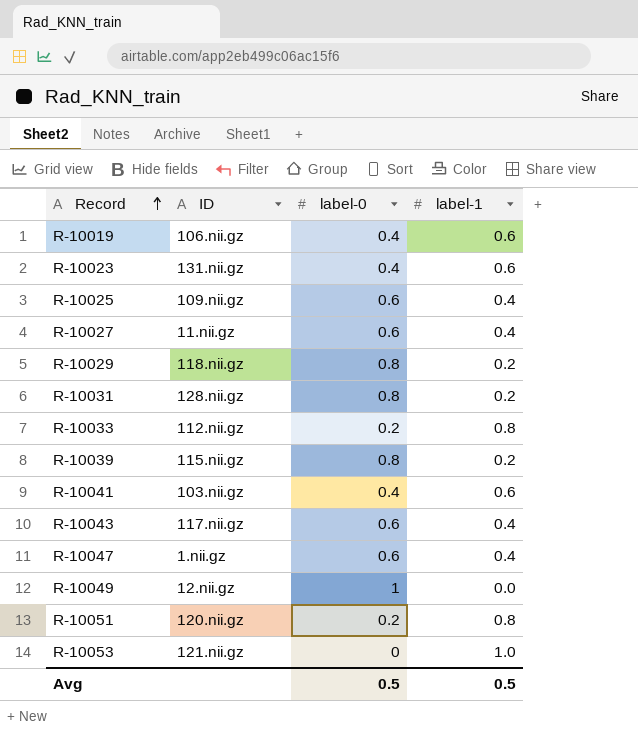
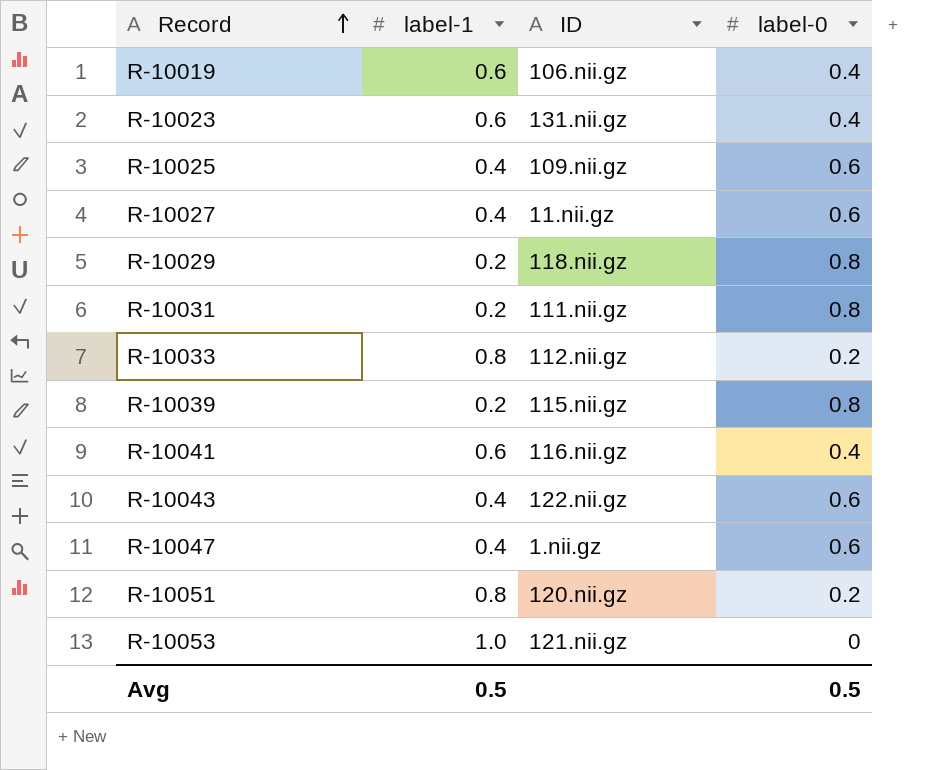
column label-1 | position: 4 -> 2
row R-10049: 12.nii.gz | 1 | 0.0 -> none
R-10031 | ID: 128.nii.gz -> 111.nii.gz
R-10041 | ID: 103.nii.gz -> 116.nii.gz
R-10043 | ID: 117.nii.gz -> 122.nii.gz

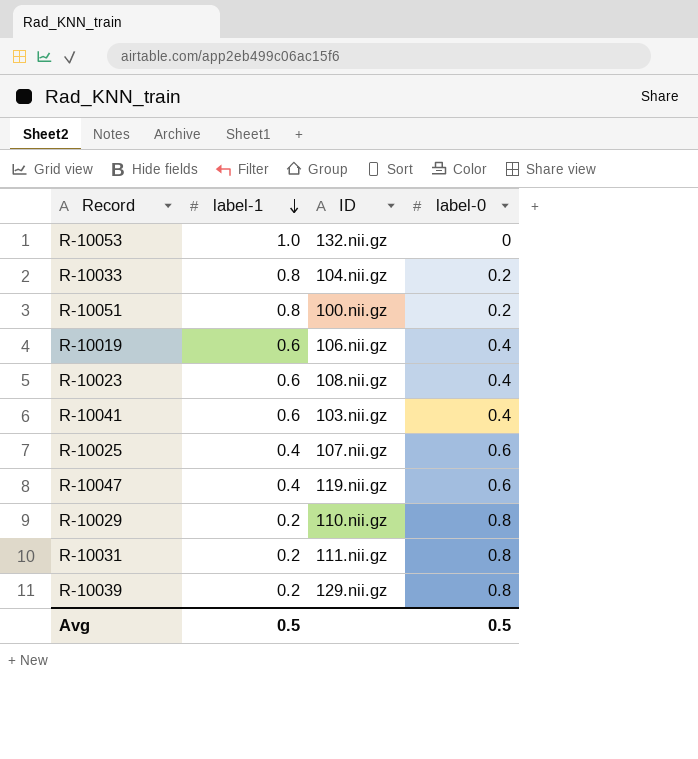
row order: Record ascending -> label-1 descending
row R-10027: 0.4 | 11.nii.gz | 0.6 -> none
row R-10043: 0.4 | 122.nii.gz | 0.6 -> none
R-10053 | ID: 121.nii.gz -> 132.nii.gz
R-10033 | ID: 112.nii.gz -> 104.nii.gz
R-10051 | ID: 120.nii.gz -> 100.nii.gz
R-10023 | ID: 131.nii.gz -> 108.nii.gz
R-10041 | ID: 116.nii.gz -> 103.nii.gz
R-10025 | ID: 109.nii.gz -> 107.nii.gz
R-10047 | ID: 1.nii.gz -> 119.nii.gz
R-10029 | ID: 118.nii.gz -> 110.nii.gz
R-10039 | ID: 115.nii.gz -> 129.nii.gz

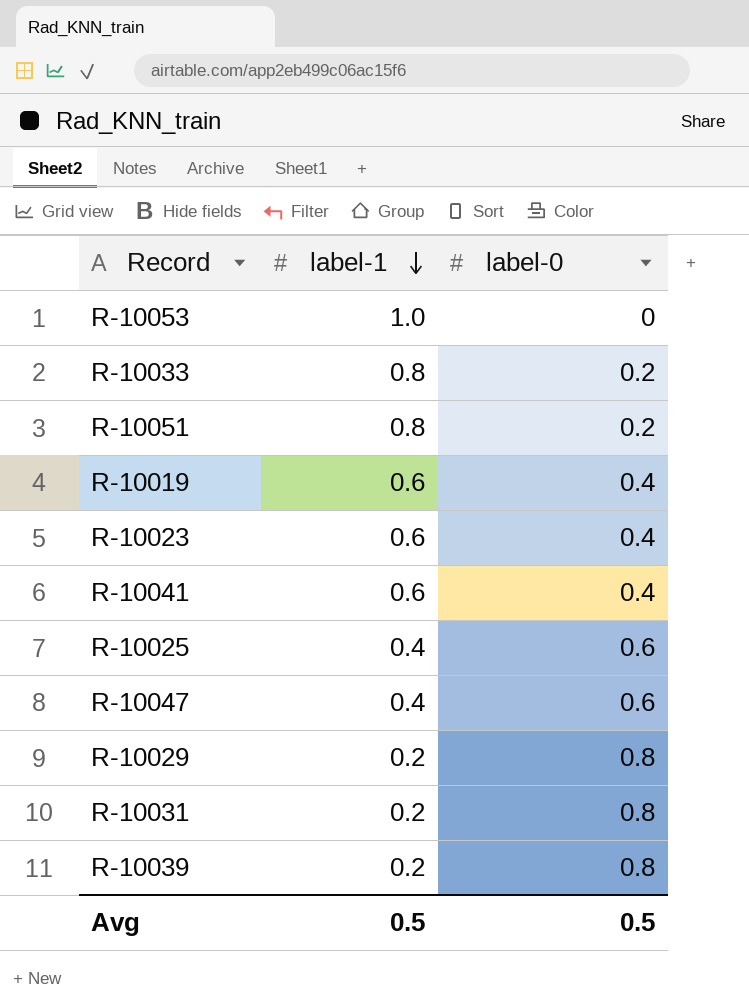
column ID | position: 3 -> none

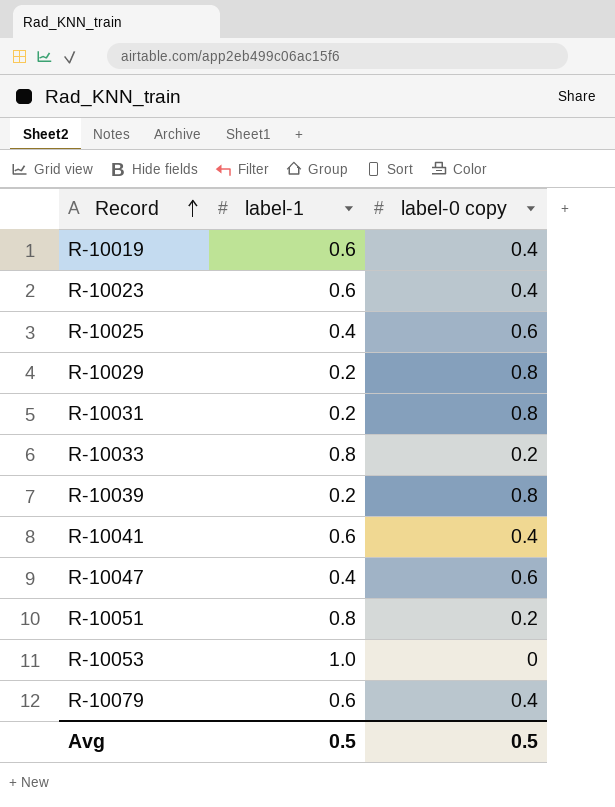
row order: label-1 descending -> Record ascending
column name: label-0 -> label-0 copy
row R-10079: none -> 0.6 | 0.4

